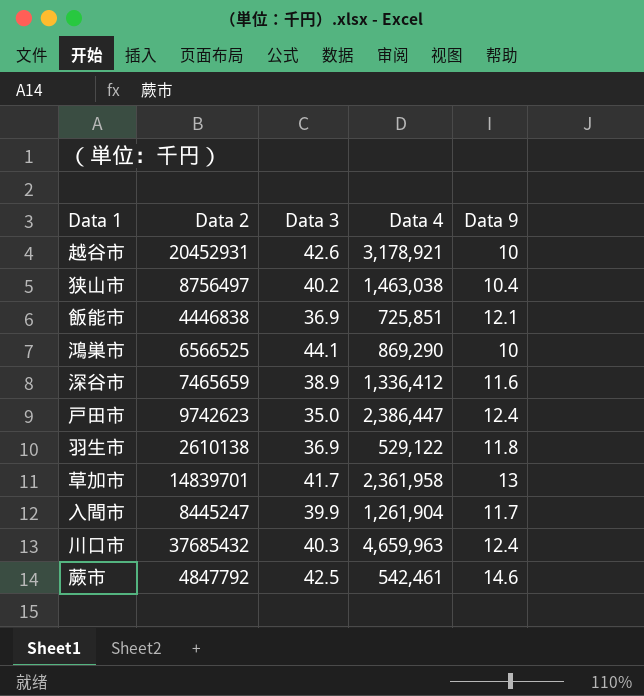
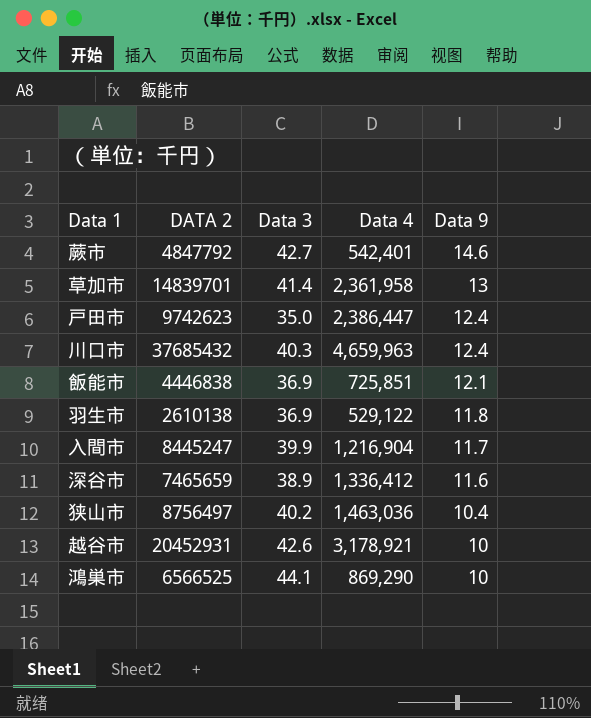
row order: none -> Data 9 descending
column name: Data 2 -> DATA 2
蕨市 | Data 3: 42.5 -> 42.7
蕨市 | Data 4: 542,461 -> 542,401
草加市 | Data 3: 41.7 -> 41.4
入間市 | Data 4: 1,261,904 -> 1,216,904
狭山市 | Data 4: 1,463,038 -> 1,463,036

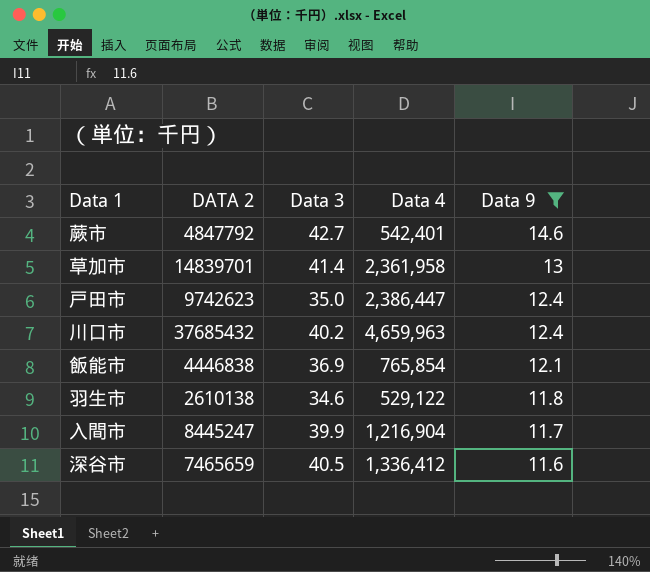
filter: none -> Data 9 >= 11.6
川口市 | Data 3: 40.3 -> 40.2
飯能市 | Data 4: 725,851 -> 765,854
羽生市 | Data 3: 36.9 -> 34.6
深谷市 | Data 3: 38.9 -> 40.5

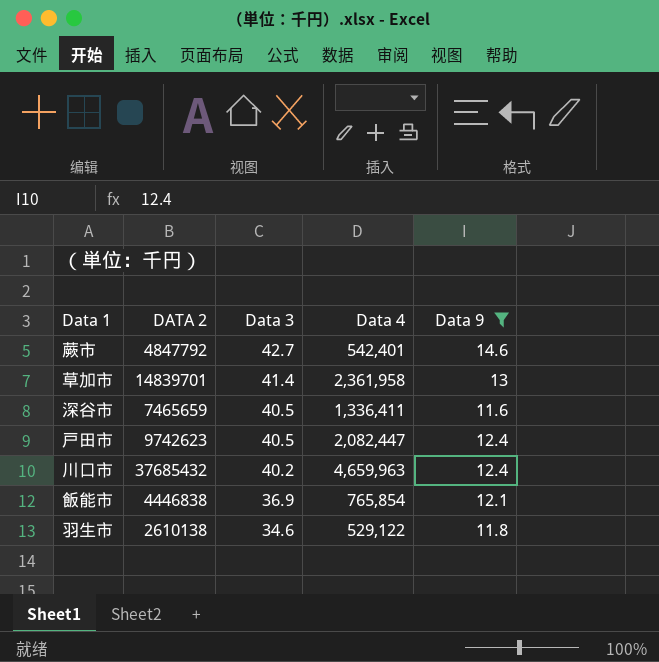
row order: Data 9 descending -> Data 3 descending
row 入間市: 8445247 | 39.9 | 1,216,904 | 11.7 -> none
深谷市 | Data 4: 1,336,412 -> 1,336,411
戸田市 | Data 3: 35.0 -> 40.5
戸田市 | Data 4: 2,386,447 -> 2,082,447

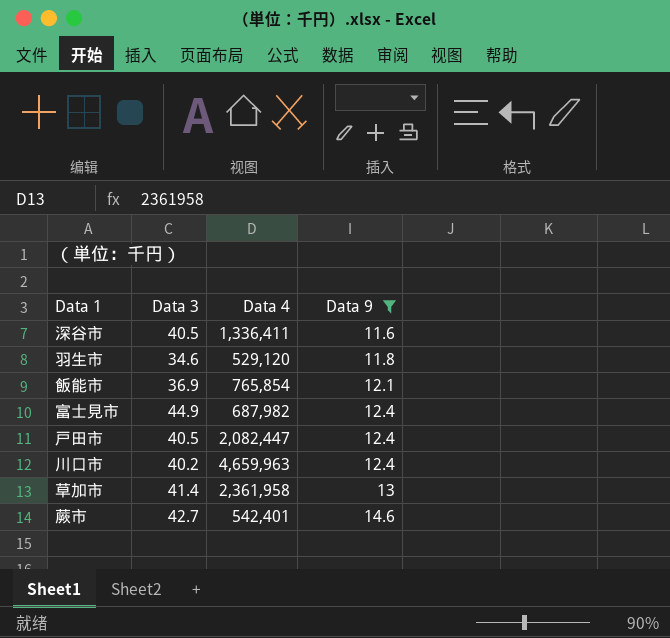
row order: Data 3 descending -> Data 9 ascending
column DATA 2 | position: 2 -> none
羽生市 | Data 4: 529,122 -> 529,120
row 富士見市: none -> 44.9 | 687,982 | 12.4

